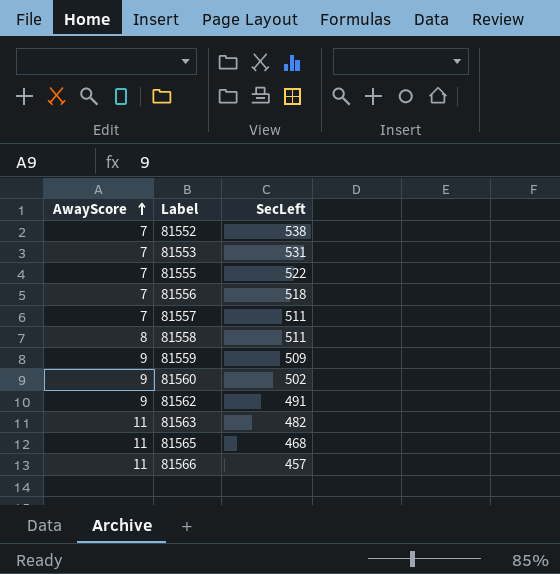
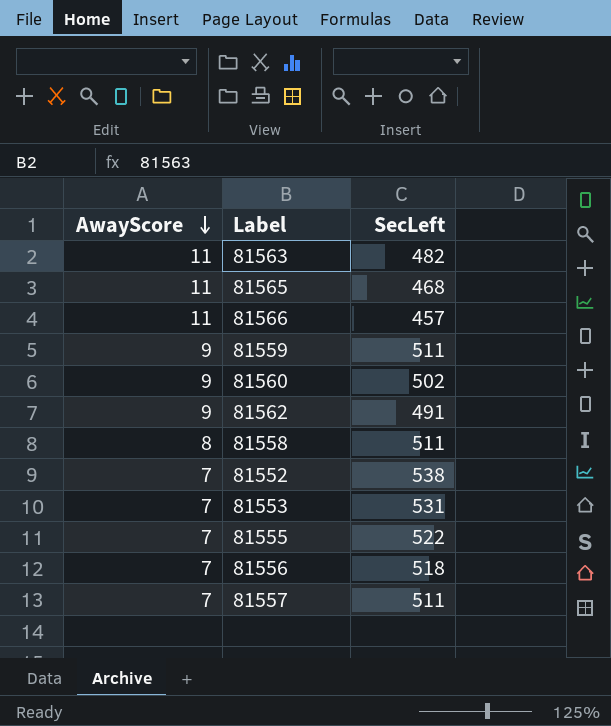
row order: AwayScore ascending -> AwayScore descending
81559 | SecLeft: 509 -> 511

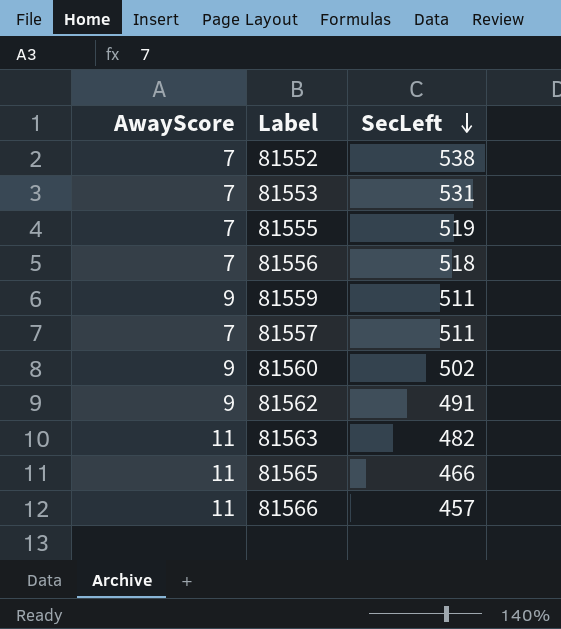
row order: AwayScore descending -> SecLeft descending
row 81558: 8 | 511 -> none
81555 | SecLeft: 522 -> 519
81565 | SecLeft: 468 -> 466

